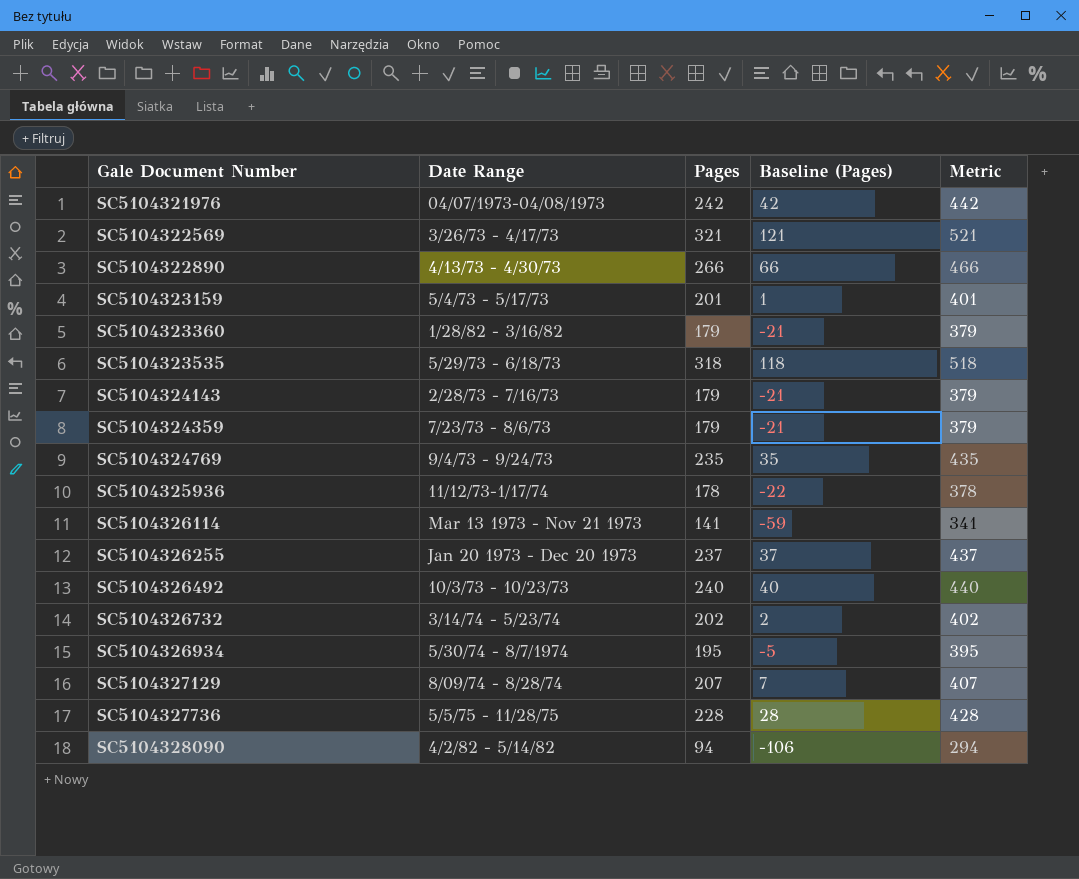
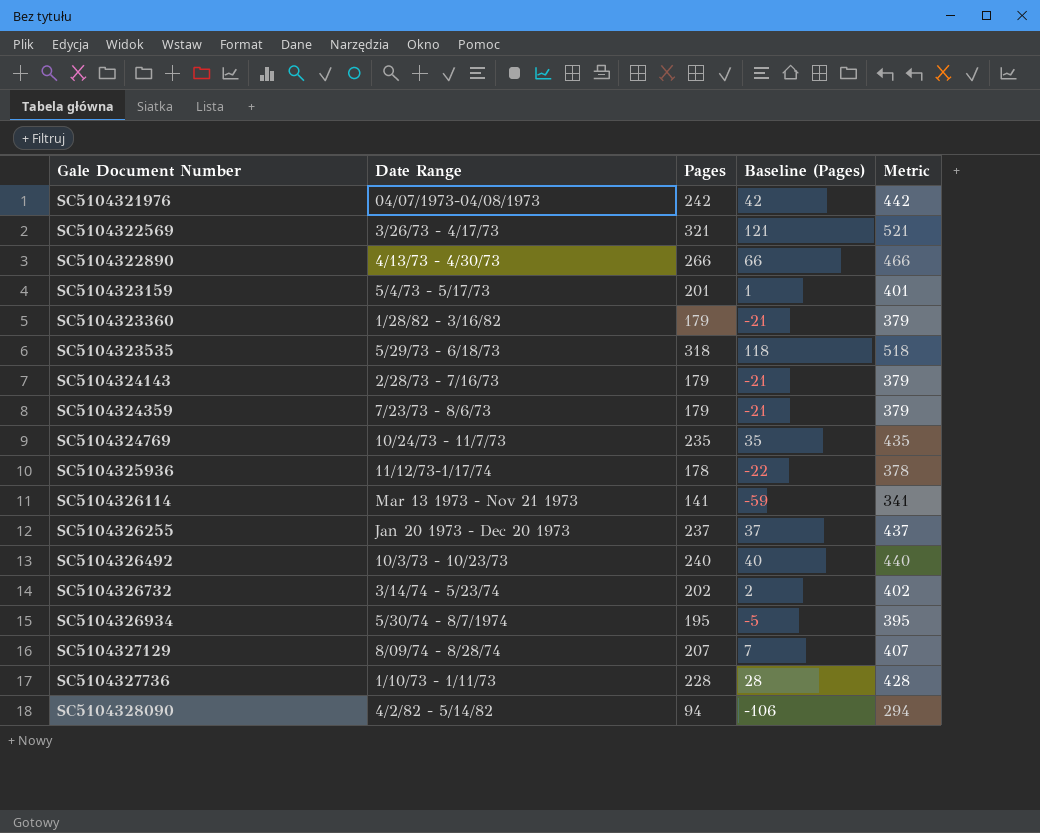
SC5104324769 | Date Range: 9/4/73 - 9/24/73 -> 10/24/73 - 11/7/73
SC5104327736 | Date Range: 5/5/75 - 11/28/75 -> 1/10/73 - 1/11/73

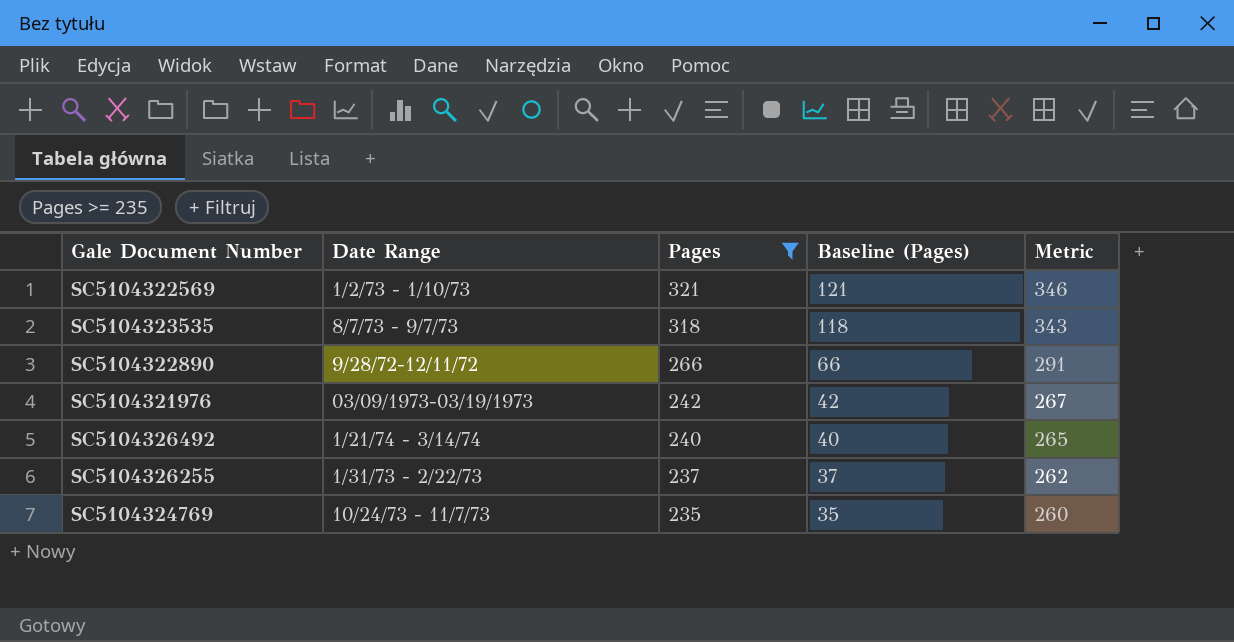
filter: none -> Pages >= 235
row order: Gale Document Number ascending -> Pages descending
column Metric | formula: [Pages] + 200 -> [Pages] + 25
SC5104322569 | Date Range: 3/26/73 - 4/17/73 -> 1/2/73 - 1/10/73
SC5104323535 | Date Range: 5/29/73 - 6/18/73 -> 8/7/73 - 9/7/73
SC5104322890 | Date Range: 4/13/73 - 4/30/73 -> 9/28/72-12/11/72
SC5104321976 | Date Range: 04/07/1973-04/08/1973 -> 03/09/1973-03/19/1973
SC5104326492 | Date Range: 10/3/73 - 10/23/73 -> 1/21/74 - 3/14/74
SC5104326255 | Date Range: Jan 20 1973 - Dec 20 1973 -> 1/31/73 - 2/22/73

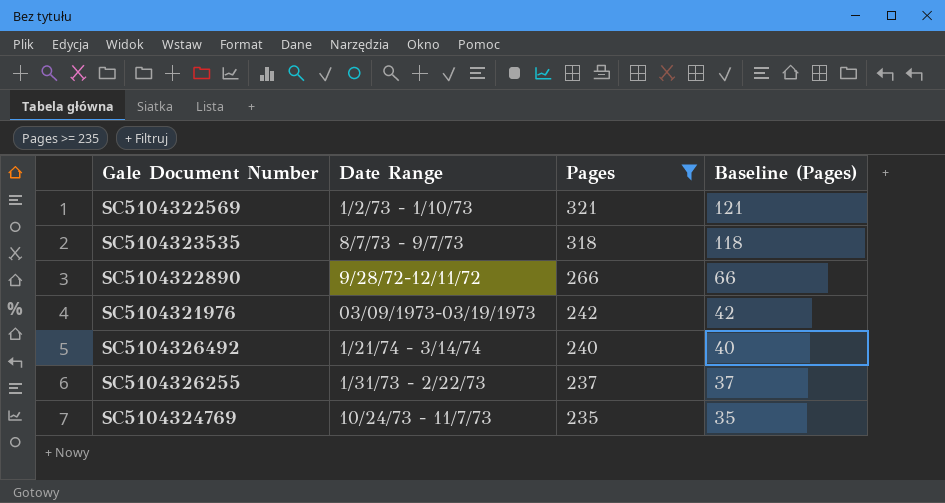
column Metric | formula: [Pages] + 25 -> none

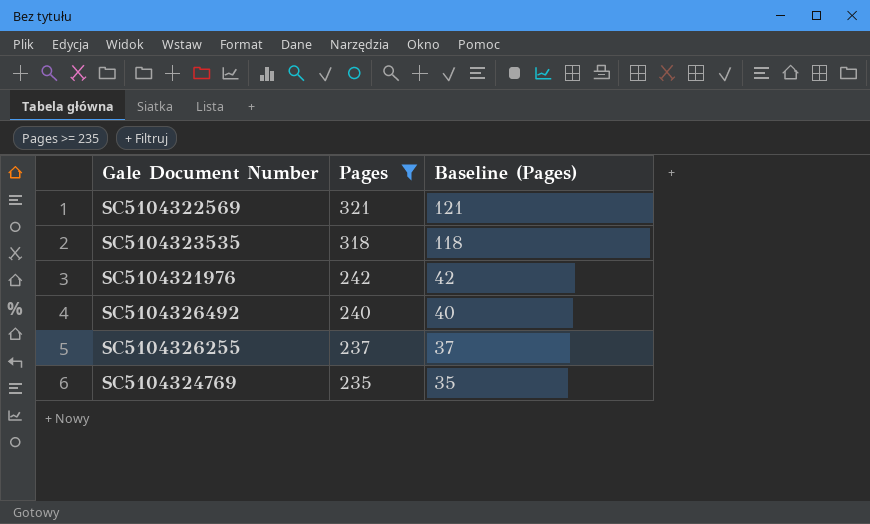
column Date Range | position: 2 -> none
row SC5104322890: 9/28/72-12/11/72 | 266 | 66 -> none

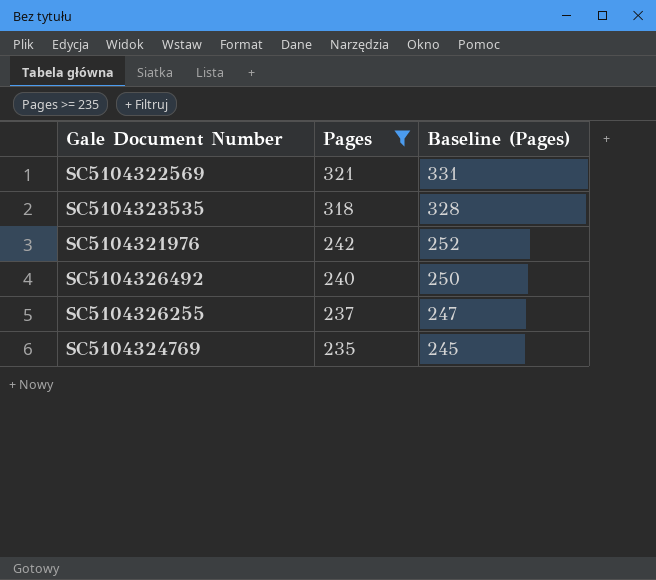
column Baseline (Pages) | formula: [Pages] - 200 -> [Pages] + 10

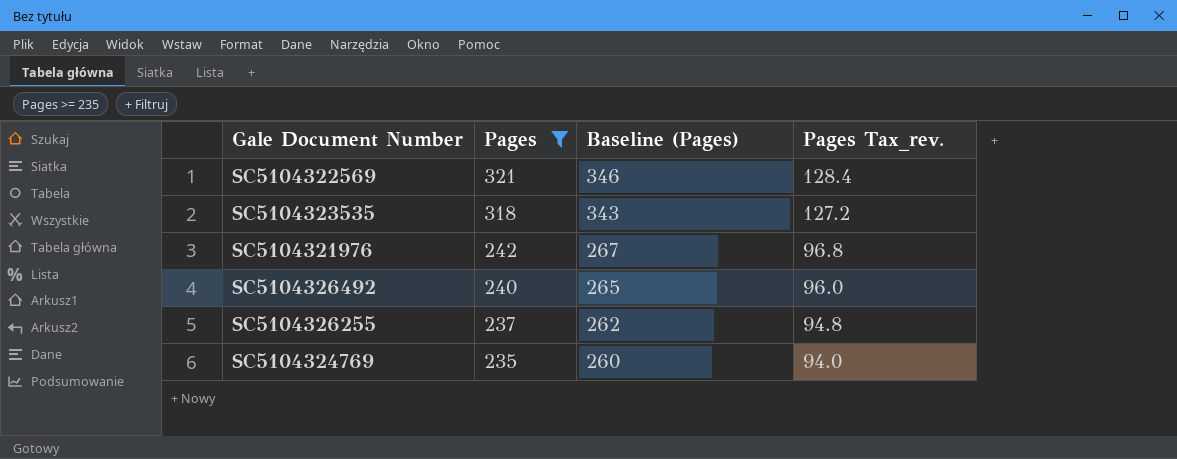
column Baseline (Pages) | formula: [Pages] + 10 -> [Pages] + 25
column Pages Tax_rev. | formula: none -> [Pages] * 0.4

